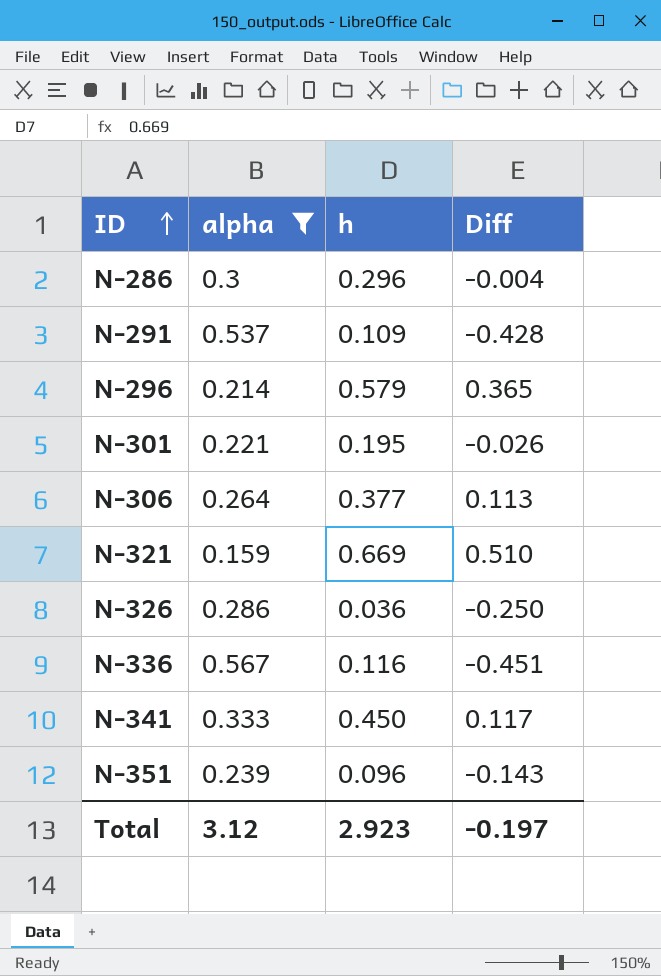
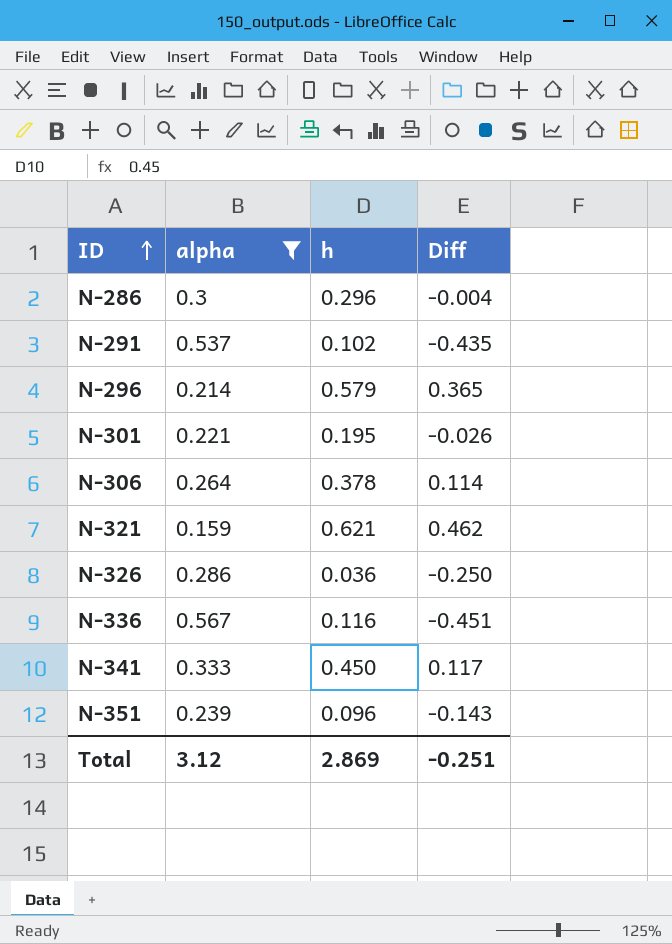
N-291 | h: 0.109 -> 0.102
N-291 | Diff: -0.428 -> -0.435
N-306 | h: 0.377 -> 0.378
N-306 | Diff: 0.113 -> 0.114
N-321 | h: 0.669 -> 0.621
N-321 | Diff: 0.510 -> 0.462
Total | h: 2.923 -> 2.869
Total | Diff: -0.197 -> -0.251

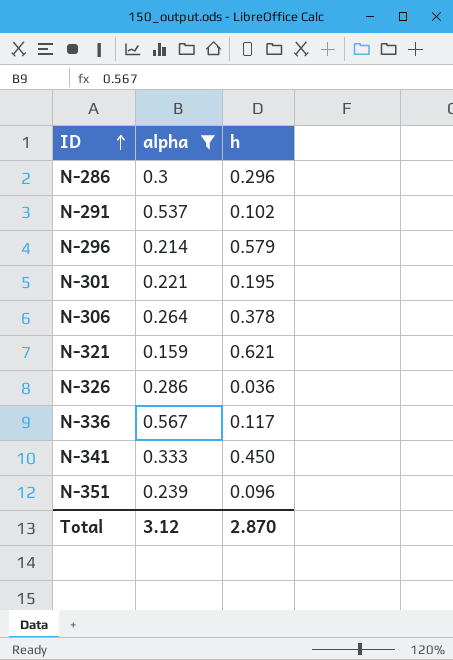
column Diff | formula: [h] - [alpha] -> none
N-336 | h: 0.116 -> 0.117
Total | h: 2.869 -> 2.870

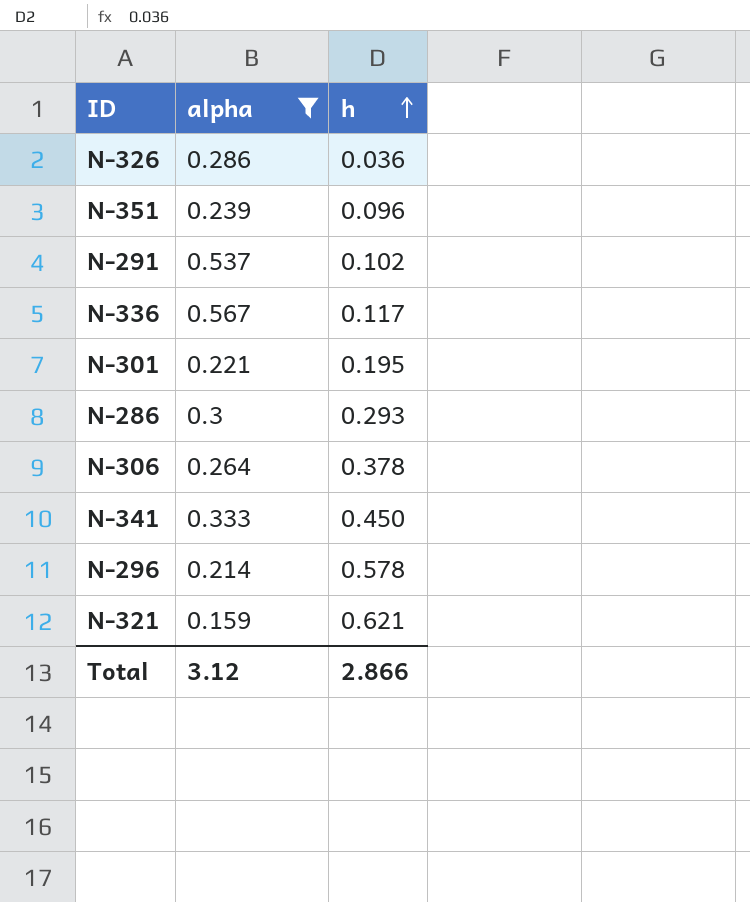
row order: ID ascending -> h ascending
N-286 | h: 0.296 -> 0.293
N-296 | h: 0.579 -> 0.578
Total | h: 2.870 -> 2.866

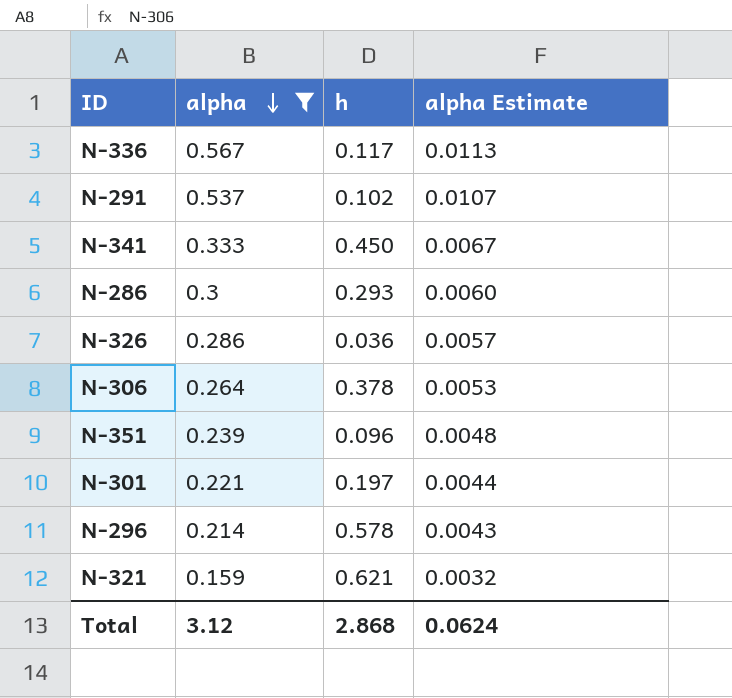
row order: h ascending -> alpha descending
column alpha Estimate | formula: none -> [alpha] * 0.02
N-301 | h: 0.195 -> 0.197
Total | h: 2.866 -> 2.868

